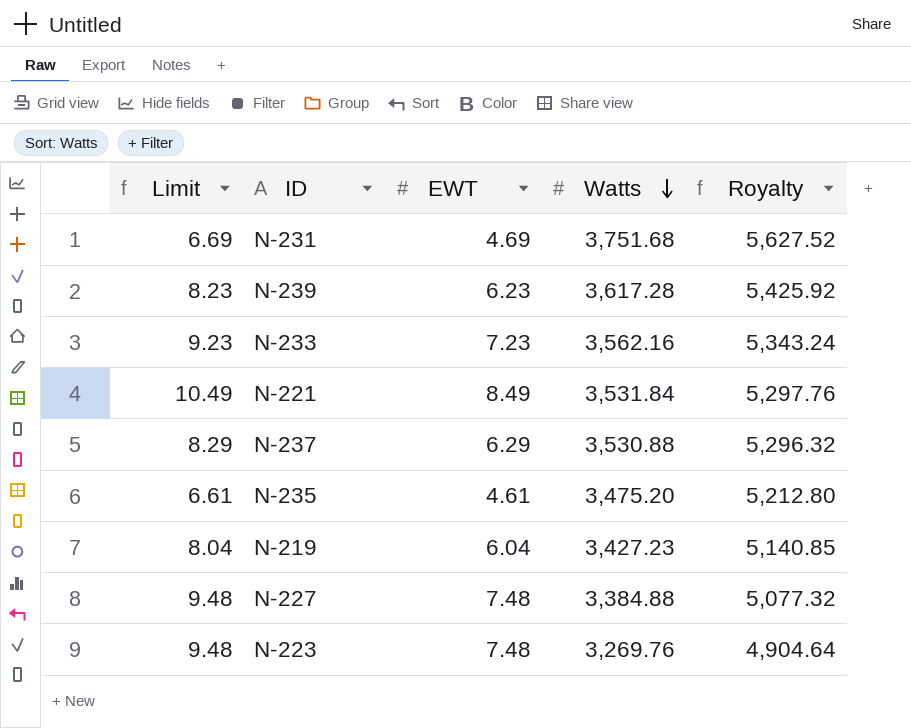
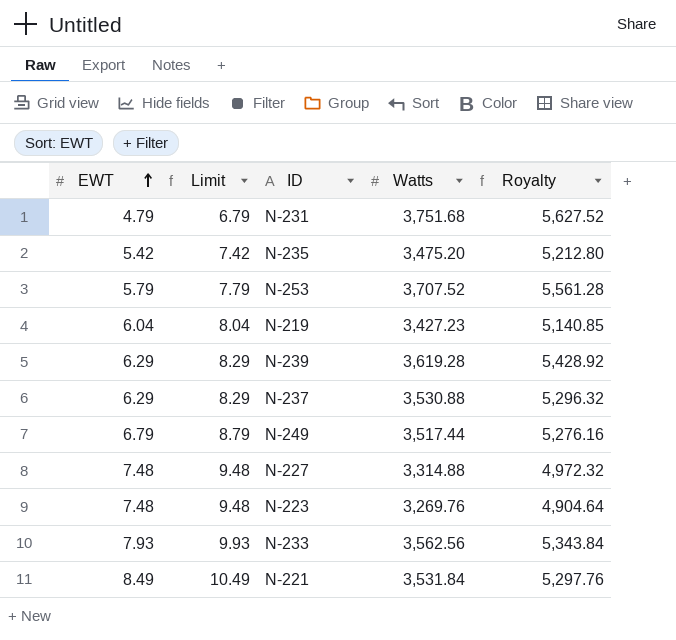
row order: Watts descending -> EWT ascending
column EWT | position: 3 -> 1
N-231 | EWT: 4.69 -> 4.79
N-231 | Limit: 6.69 -> 6.79
N-235 | EWT: 4.61 -> 5.42
N-235 | Limit: 6.61 -> 7.42
row N-253: none -> 5.79 | 7.79 | 3,707.52 | 5,561.28
N-239 | EWT: 6.23 -> 6.29
N-239 | Limit: 8.23 -> 8.29
N-239 | Watts: 3,617.28 -> 3,619.28
N-239 | Royalty: 5,425.92 -> 5,428.92
row N-249: none -> 6.79 | 8.79 | 3,517.44 | 5,276.16
N-227 | Watts: 3,384.88 -> 3,314.88
N-227 | Royalty: 5,077.32 -> 4,972.32
N-233 | EWT: 7.23 -> 7.93
N-233 | Limit: 9.23 -> 9.93
N-233 | Watts: 3,562.16 -> 3,562.56
N-233 | Royalty: 5,343.24 -> 5,343.84

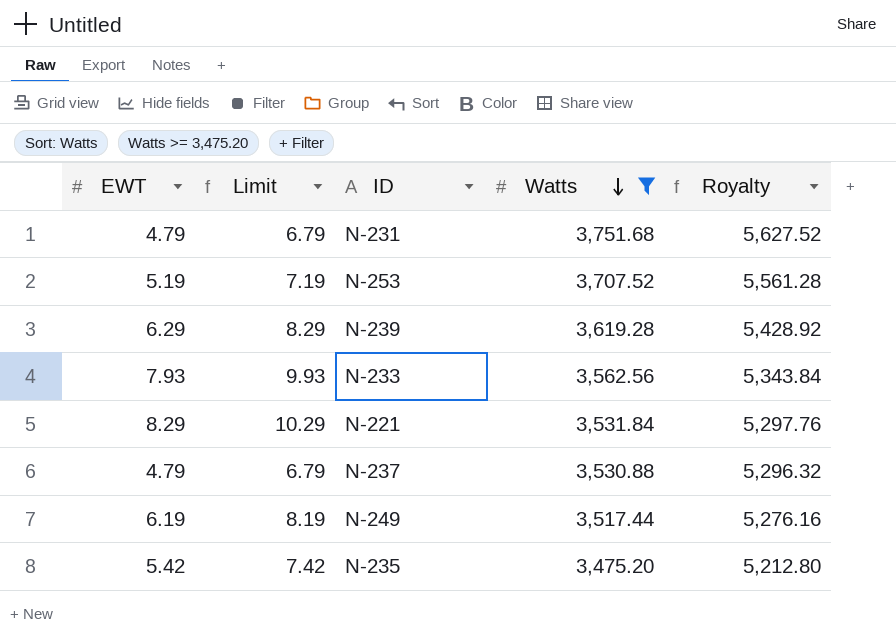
filter: none -> Watts >= 3,475.20
row order: EWT ascending -> Watts descending
N-253 | EWT: 5.79 -> 5.19
N-253 | Limit: 7.79 -> 7.19
N-221 | EWT: 8.49 -> 8.29
N-221 | Limit: 10.49 -> 10.29
N-237 | EWT: 6.29 -> 4.79
N-237 | Limit: 8.29 -> 6.79
N-249 | EWT: 6.79 -> 6.19
N-249 | Limit: 8.79 -> 8.19

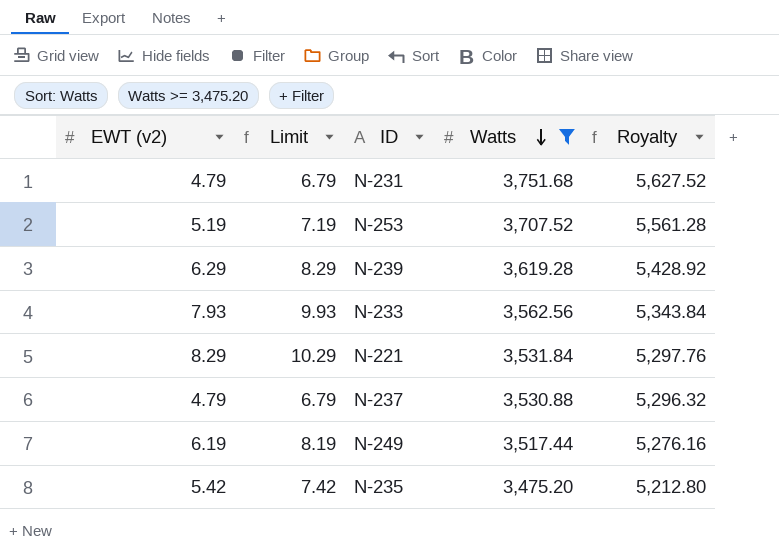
column name: EWT -> EWT (v2)

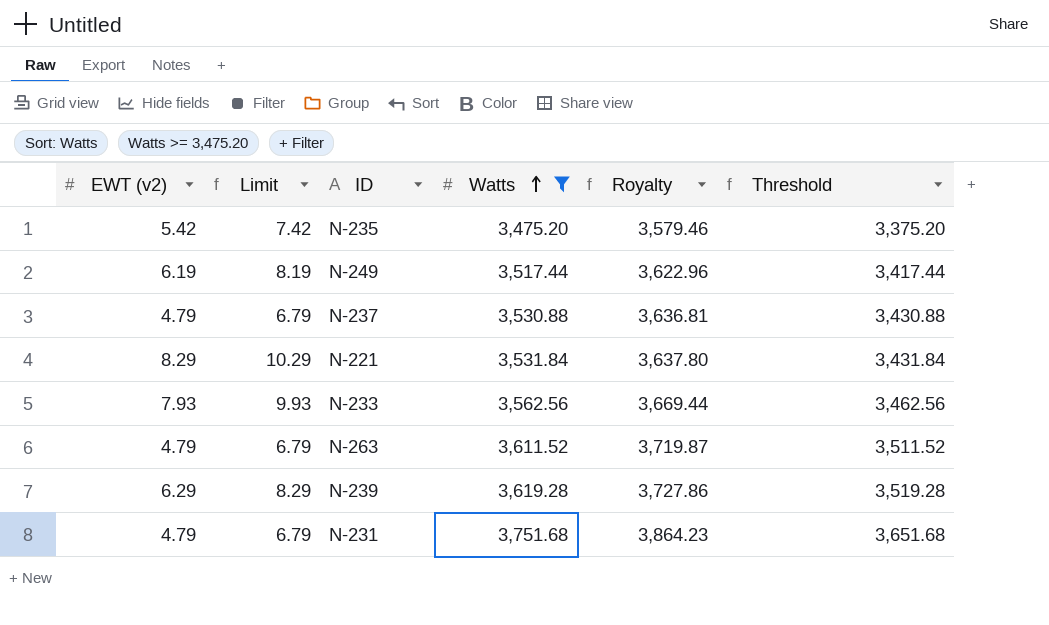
row order: Watts descending -> Watts ascending
column Royalty | formula: [Watts] * 1.5 -> [Watts] * 1.03
column Threshold | formula: none -> [Watts] - 100
row N-253: 5.19 | 7.19 | 3,707.52 | 5,561.28 -> none
row N-263: none -> 4.79 | 6.79 | 3,611.52 | 3,719.87 | 3,511.52

